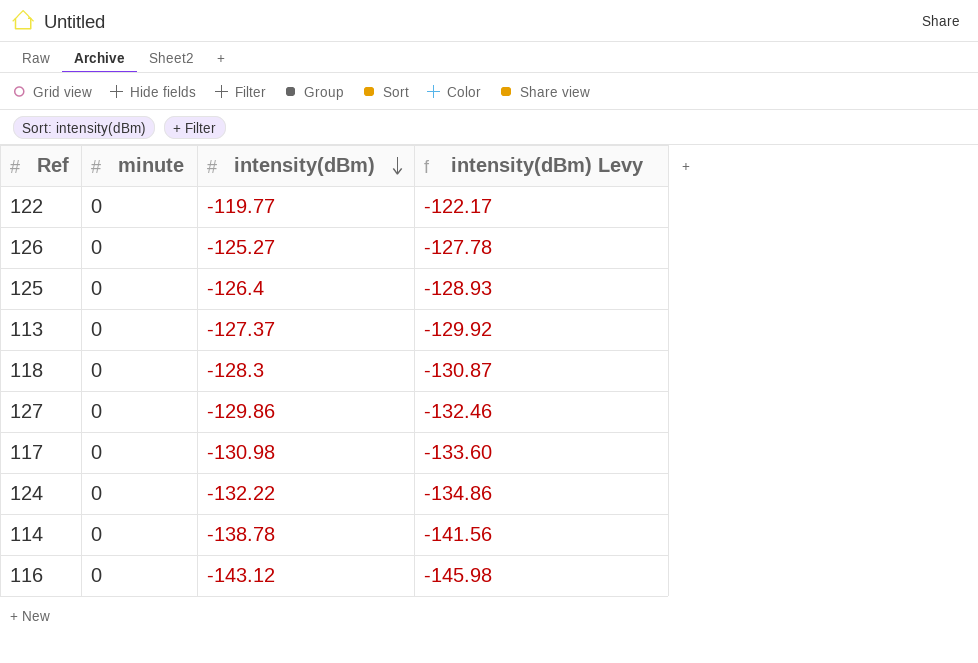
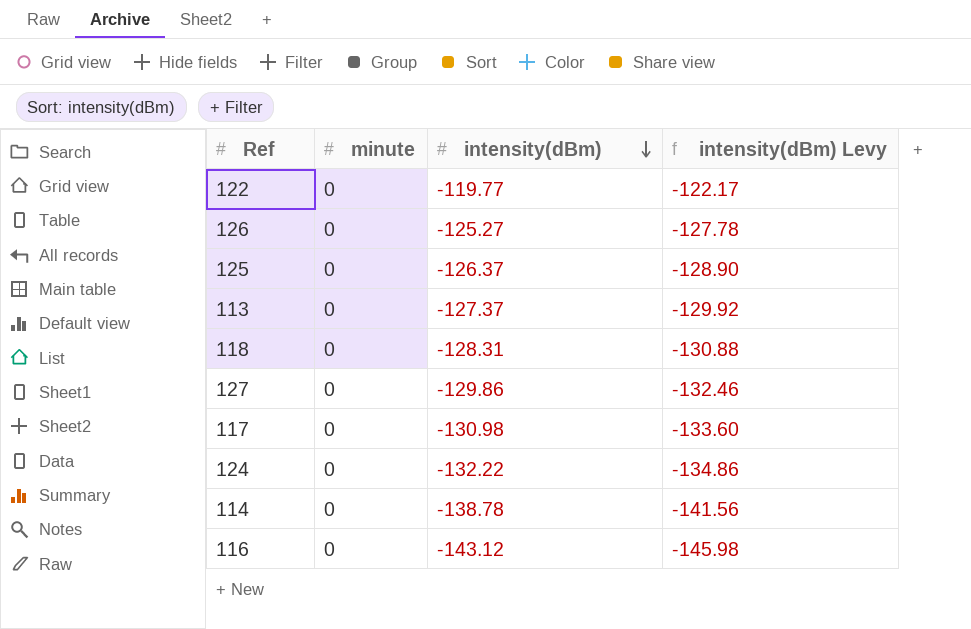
125 | intensity(dBm): -126.4 -> -126.37
125 | intensity(dBm) Levy: -128.93 -> -128.90
118 | intensity(dBm): -128.3 -> -128.31
118 | intensity(dBm) Levy: -130.87 -> -130.88

